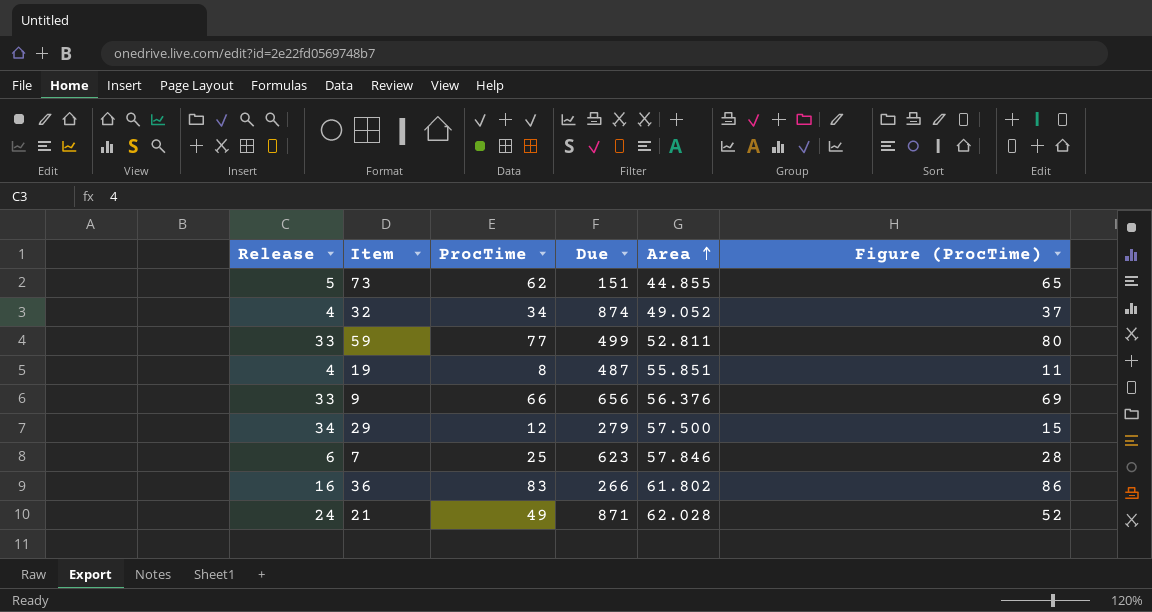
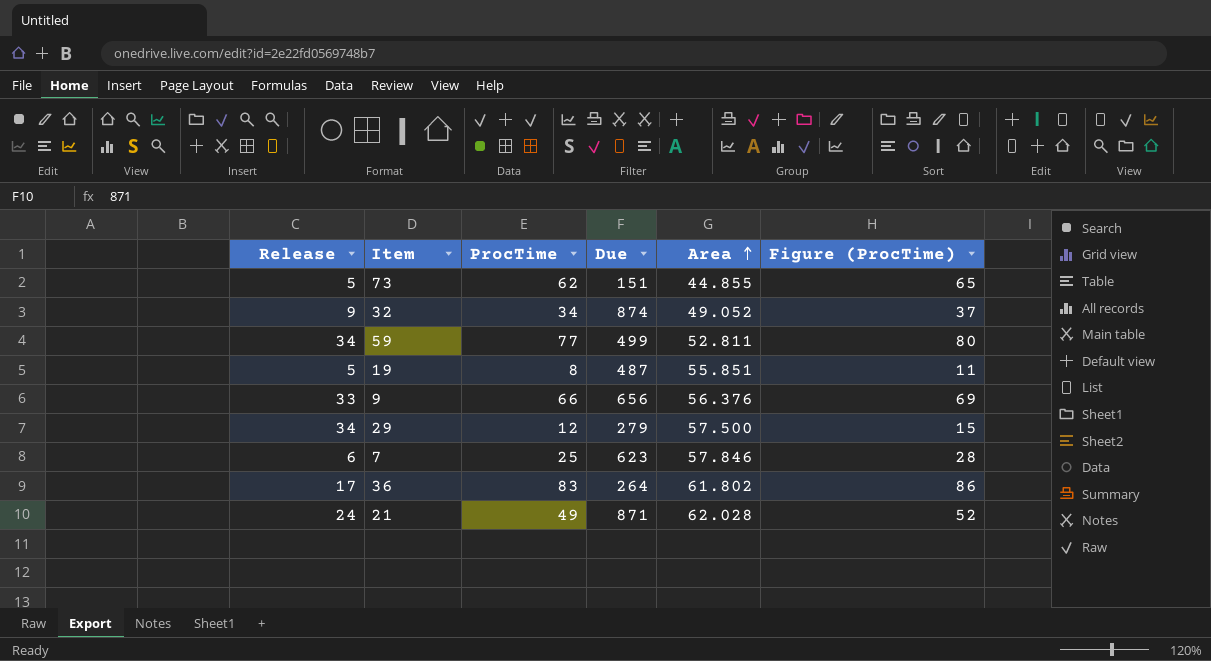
32 | Release: 4 -> 9
59 | Release: 33 -> 34
19 | Release: 4 -> 5
36 | Release: 16 -> 17
36 | Due: 266 -> 264

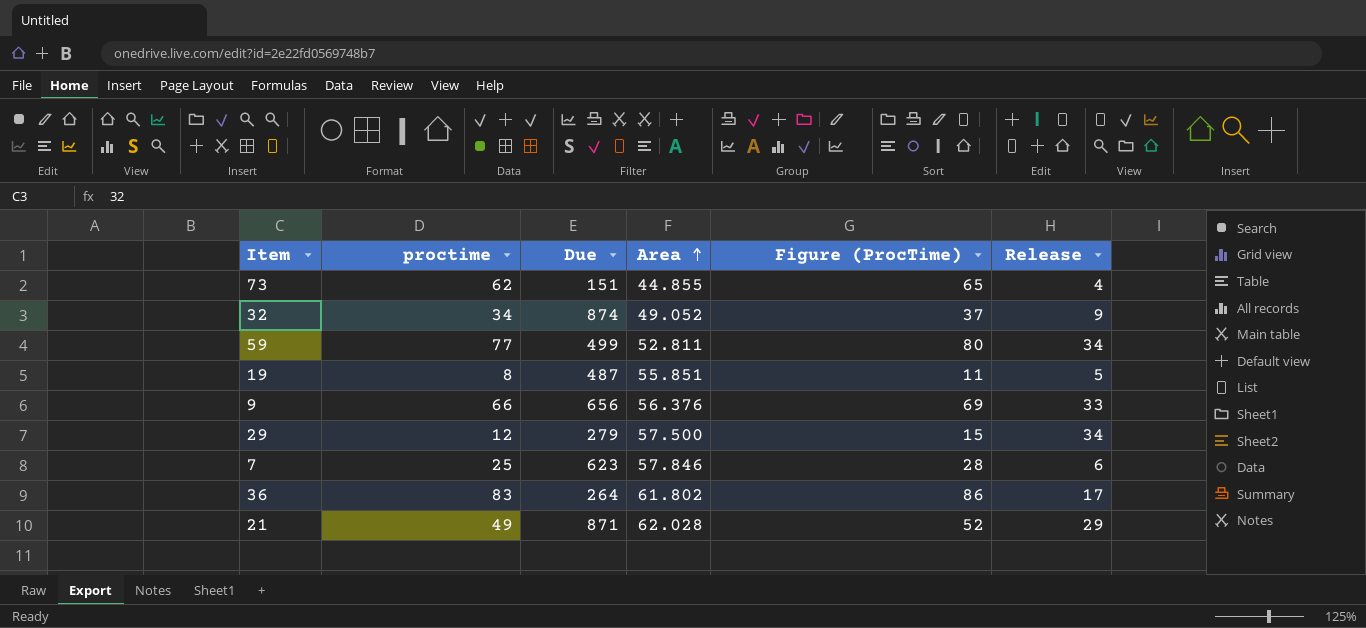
column name: ProcTime -> proctime
column Release | position: 1 -> 6
73 | Release: 5 -> 4
21 | Release: 24 -> 29

